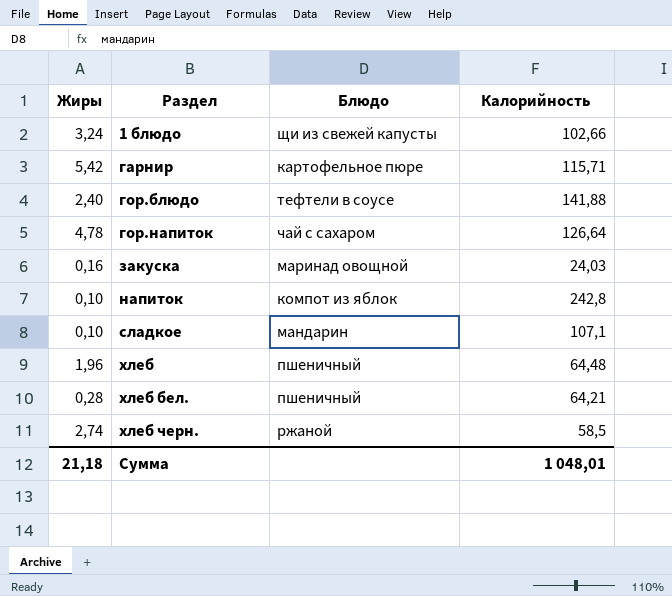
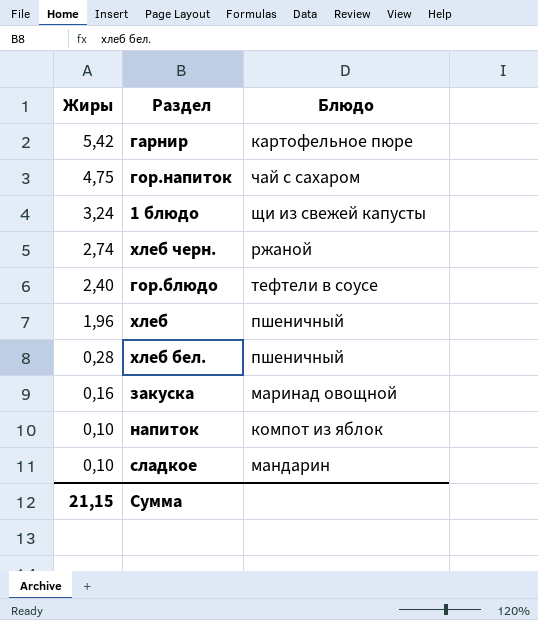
row order: Раздел ascending -> Жиры descending
column Калорийность | position: 4 -> none
гор.напиток | Жиры: 4,78 -> 4,75
Сумма | Жиры: 21,18 -> 21,15

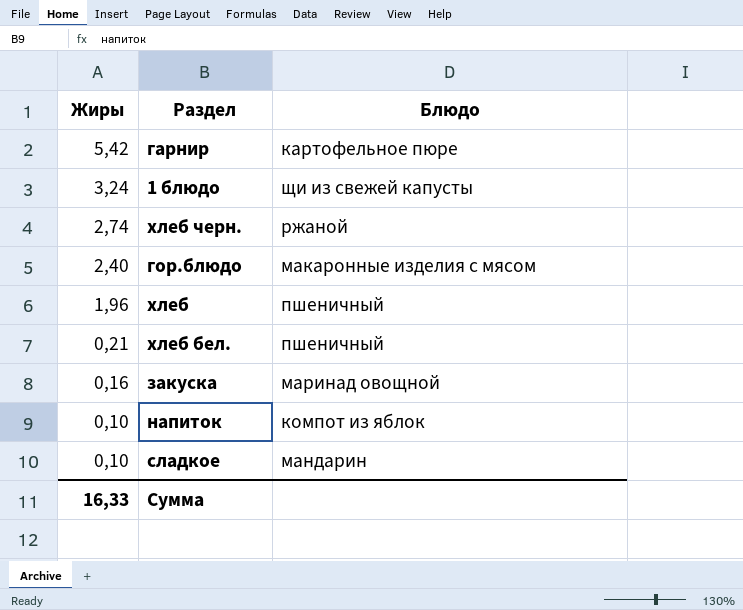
row гор.напиток: 4,75 | чай с сахаром -> none
гор.блюдо | Блюдо: тефтели в соусе -> макаронные изделия с мясом
хлеб бел. | Жиры: 0,28 -> 0,21
Сумма | Жиры: 21,15 -> 16,33

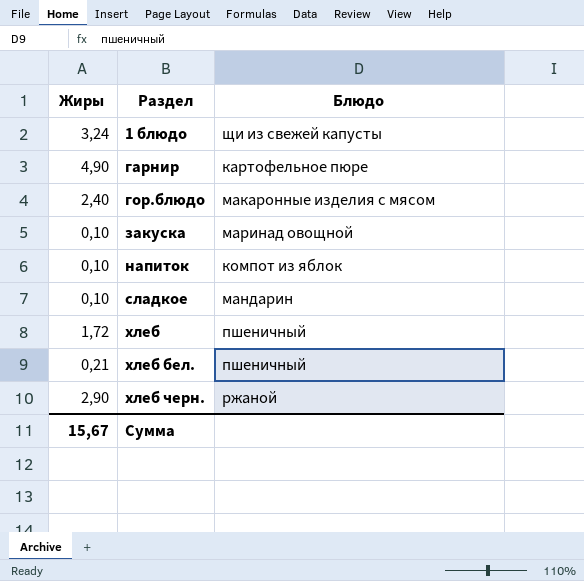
row order: Жиры descending -> Раздел ascending
гарнир | Жиры: 5,42 -> 4,90
закуска | Жиры: 0,16 -> 0,10
хлеб | Жиры: 1,96 -> 1,72
хлеб черн. | Жиры: 2,74 -> 2,90
Сумма | Жиры: 16,33 -> 15,67

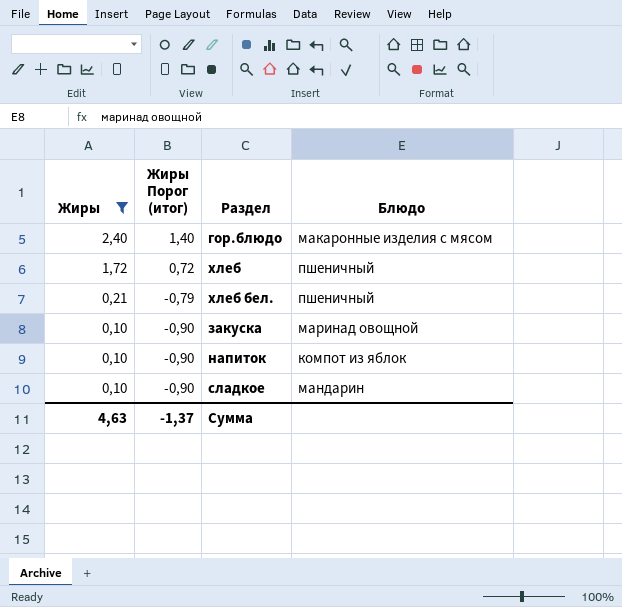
filter: none -> Жиры <= 2,40
row order: Раздел ascending -> Жиры descending
column Жиры Порог (итог) | formula: none -> [Жиры] - 1
Сумма | Жиры: 15,67 -> 4,63

